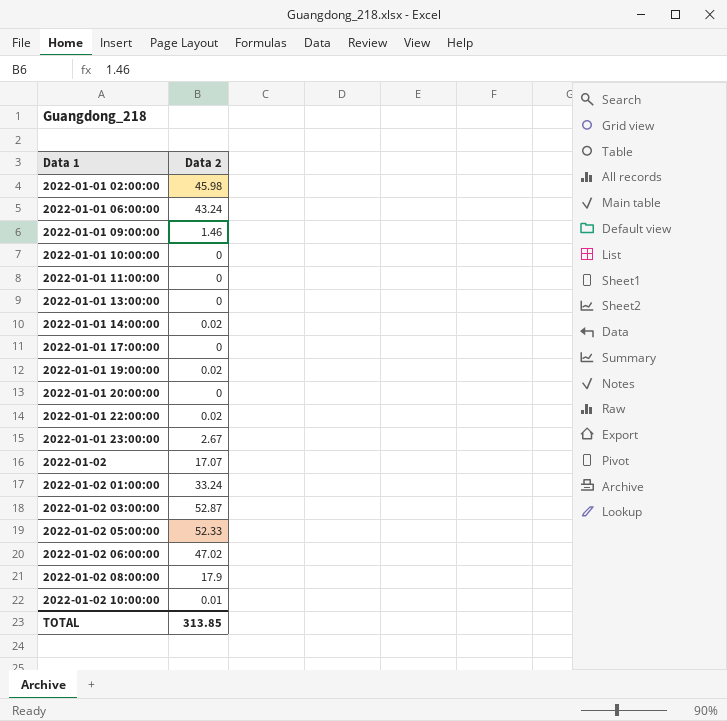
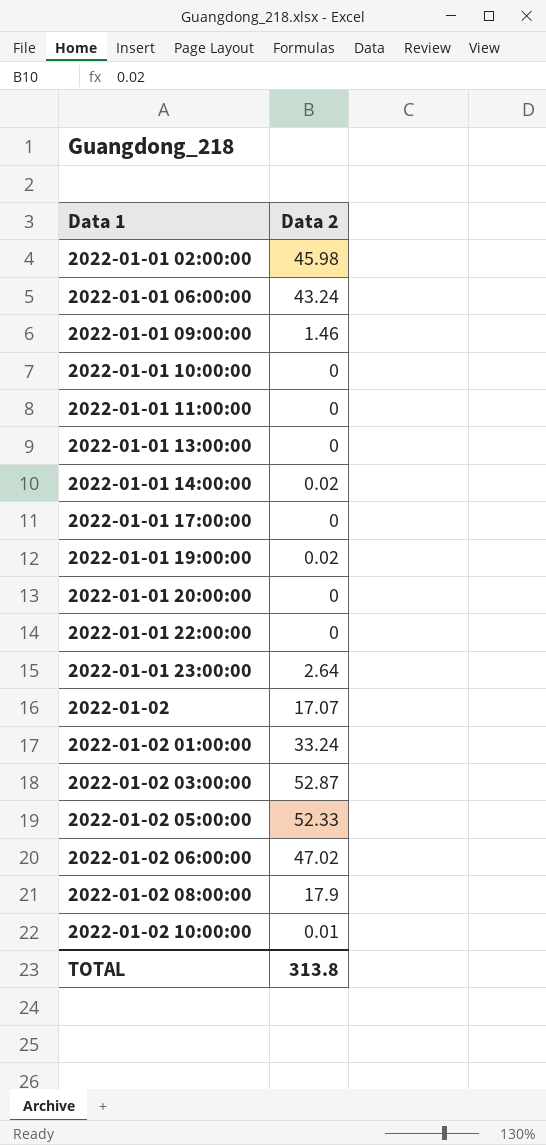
2022-01-01 22:00:00 | Data 2: 0.02 -> 0
2022-01-01 23:00:00 | Data 2: 2.67 -> 2.64
TOTAL | Data 2: 313.85 -> 313.8

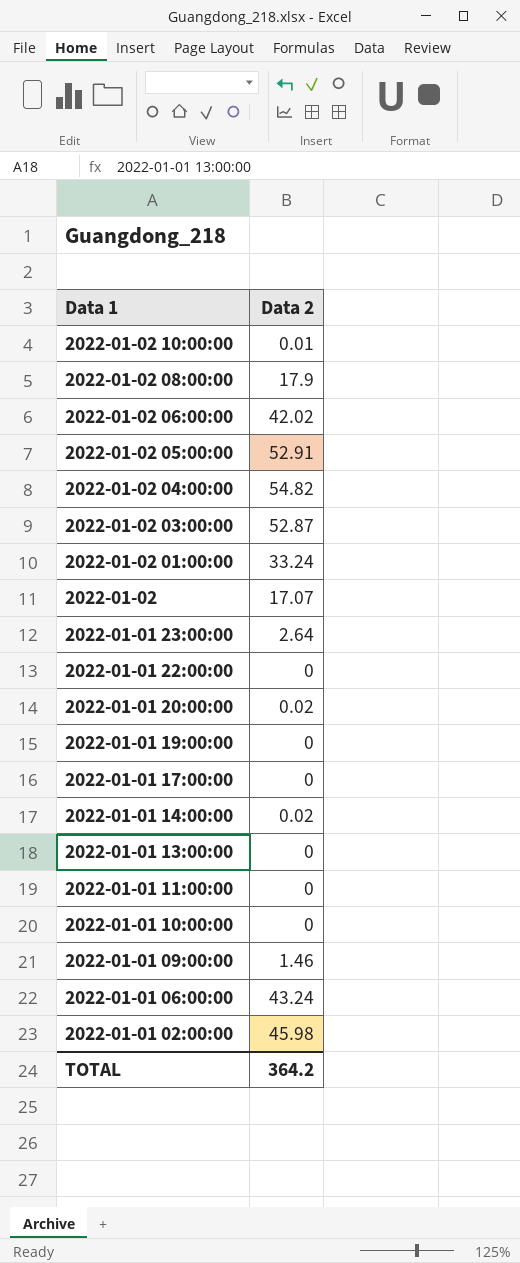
row order: Data 1 ascending -> Data 1 descending
2022-01-02 06:00:00 | Data 2: 47.02 -> 42.02
2022-01-02 05:00:00 | Data 2: 52.33 -> 52.91
row 2022-01-02 04:00:00: none -> 54.82
2022-01-01 20:00:00 | Data 2: 0 -> 0.02
2022-01-01 19:00:00 | Data 2: 0.02 -> 0
TOTAL | Data 2: 313.8 -> 364.2

